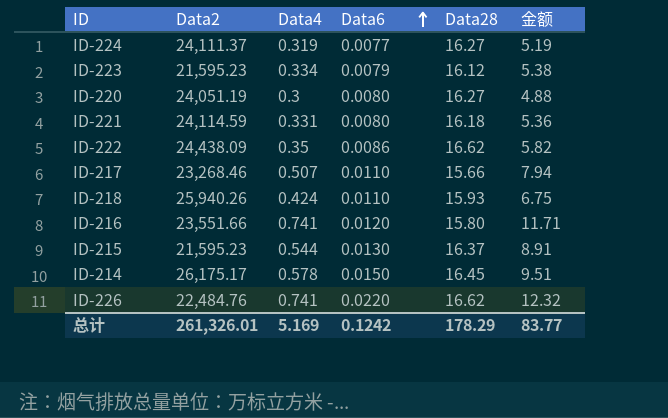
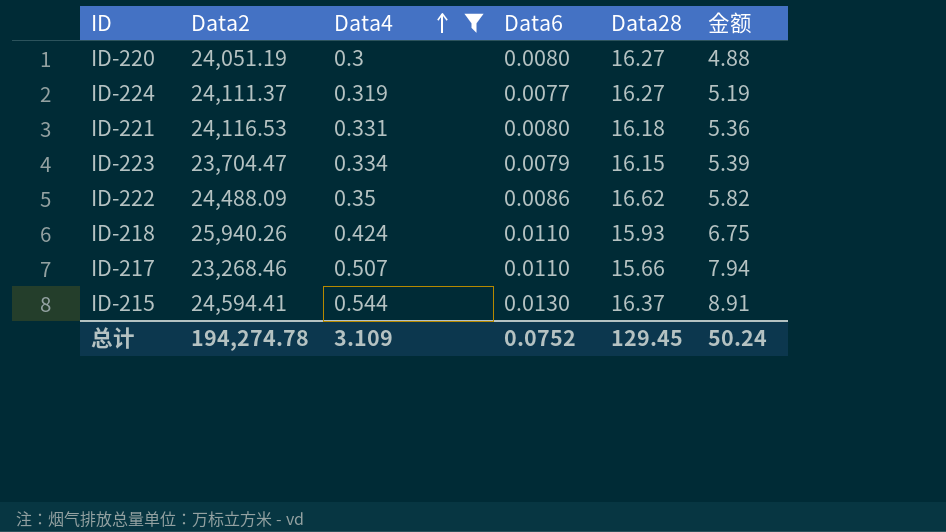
filter: none -> Data4 <= 0.544
row order: Data6 ascending -> Data4 ascending
ID-221 | Data2: 24,114.59 -> 24,116.53
ID-223 | Data2: 21,595.23 -> 23,704.47
ID-223 | Data28: 16.12 -> 16.15
ID-223 | 金额: 5.38 -> 5.39
ID-222 | Data2: 24,438.09 -> 24,488.09
ID-215 | Data2: 21,595.23 -> 24,594.41
总计 | Data2: 261,326.01 -> 194,274.78
总计 | Data4: 5.169 -> 3.109
总计 | Data6: 0.1242 -> 0.0752
总计 | Data28: 178.29 -> 129.45
总计 | 金额: 83.77 -> 50.24

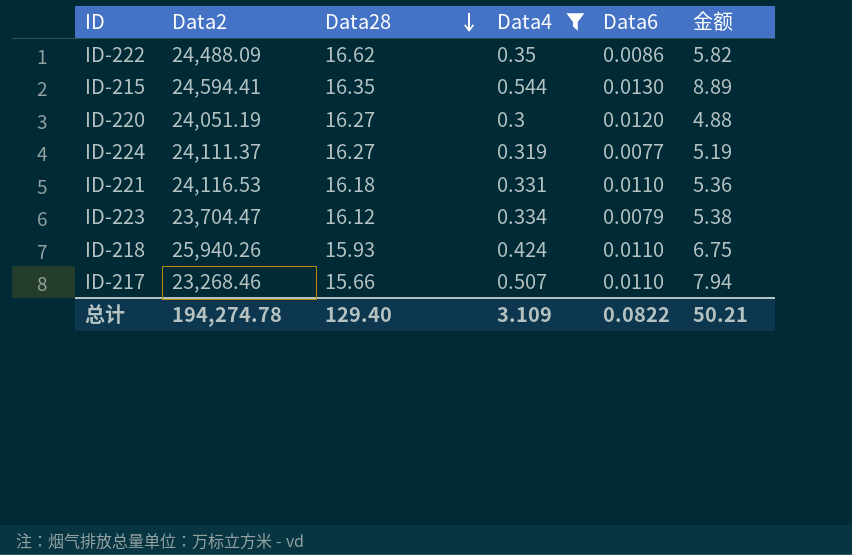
row order: Data4 ascending -> Data28 descending
column Data28 | position: 5 -> 3
ID-215 | Data28: 16.37 -> 16.35
ID-215 | 金额: 8.91 -> 8.89
ID-220 | Data6: 0.0080 -> 0.0120
ID-221 | Data6: 0.0080 -> 0.0110
ID-223 | Data28: 16.15 -> 16.12
ID-223 | 金额: 5.39 -> 5.38
总计 | Data28: 129.45 -> 129.40
总计 | Data6: 0.0752 -> 0.0822
总计 | 金额: 50.24 -> 50.21

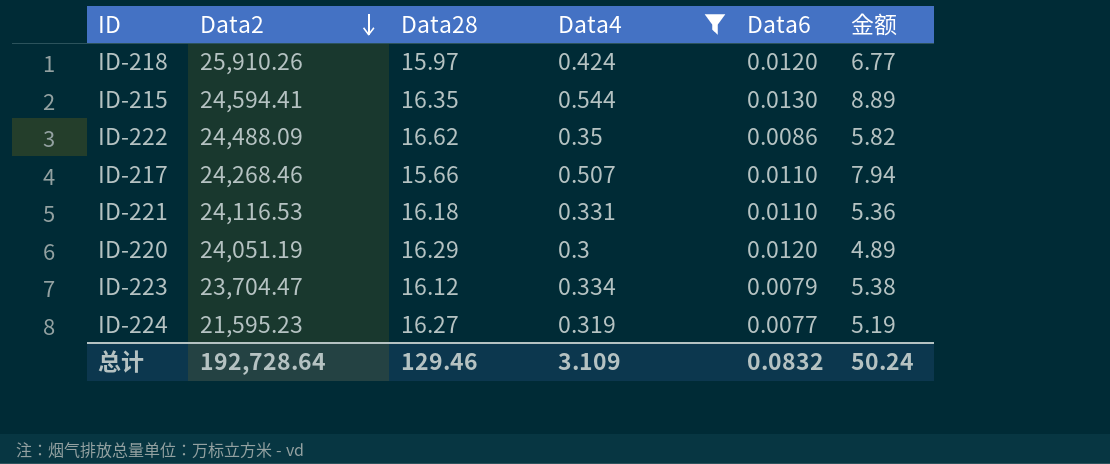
row order: Data28 descending -> Data2 descending
ID-218 | Data2: 25,940.26 -> 25,910.26
ID-218 | Data28: 15.93 -> 15.97
ID-218 | Data6: 0.0110 -> 0.0120
ID-218 | 金额: 6.75 -> 6.77
ID-217 | Data2: 23,268.46 -> 24,268.46
ID-220 | Data28: 16.27 -> 16.29
ID-220 | 金额: 4.88 -> 4.89
ID-224 | Data2: 24,111.37 -> 21,595.23
总计 | Data2: 194,274.78 -> 192,728.64
总计 | Data28: 129.40 -> 129.46
总计 | Data6: 0.0822 -> 0.0832
总计 | 金额: 50.21 -> 50.24

